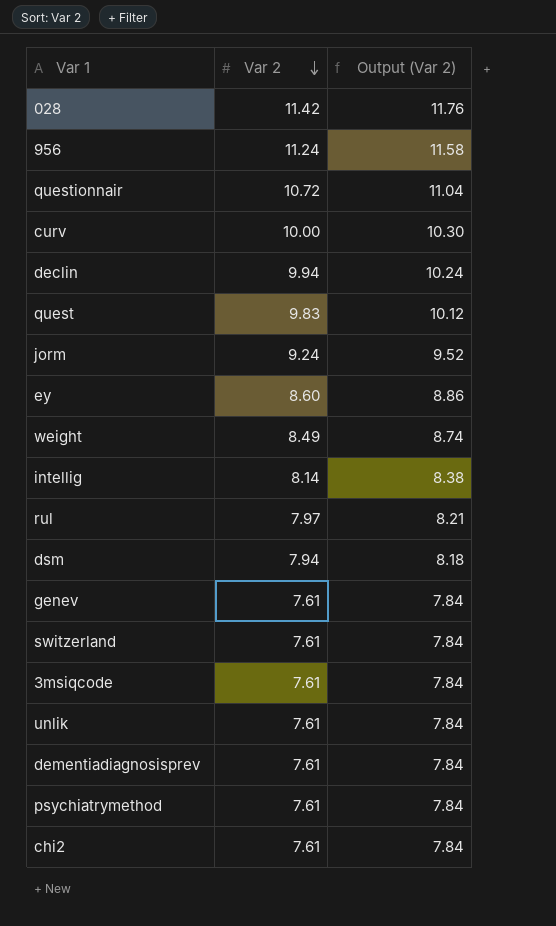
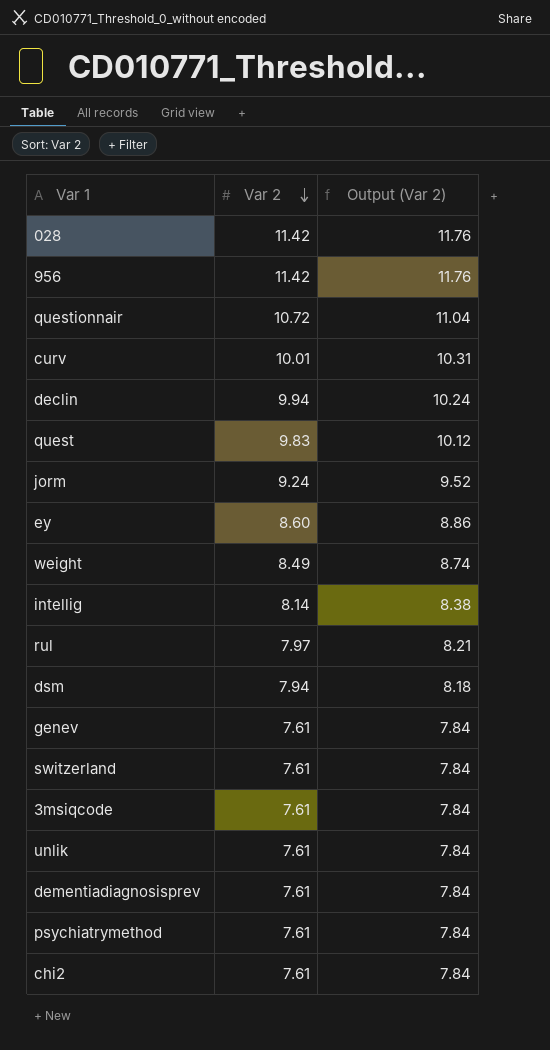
956 | Var 2: 11.24 -> 11.42
956 | Output (Var 2): 11.58 -> 11.76
curv | Var 2: 10.00 -> 10.01
curv | Output (Var 2): 10.30 -> 10.31

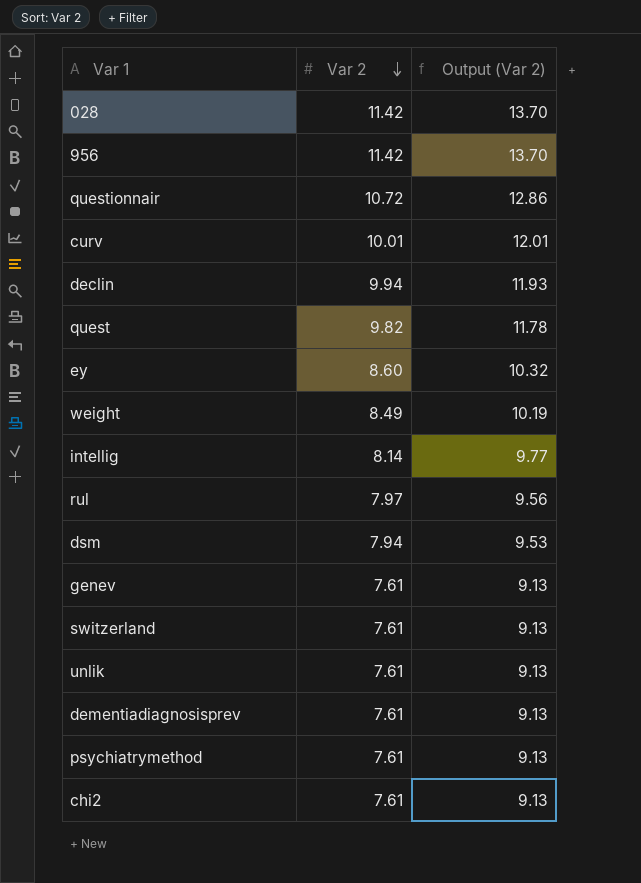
column Output (Var 2) | formula: [Var 2] * 1.03 -> [Var 2] * 1.2
row jorm: 9.24 | 9.52 -> none
row 3msiqcode: 7.61 | 7.84 -> none
quest | Var 2: 9.83 -> 9.82

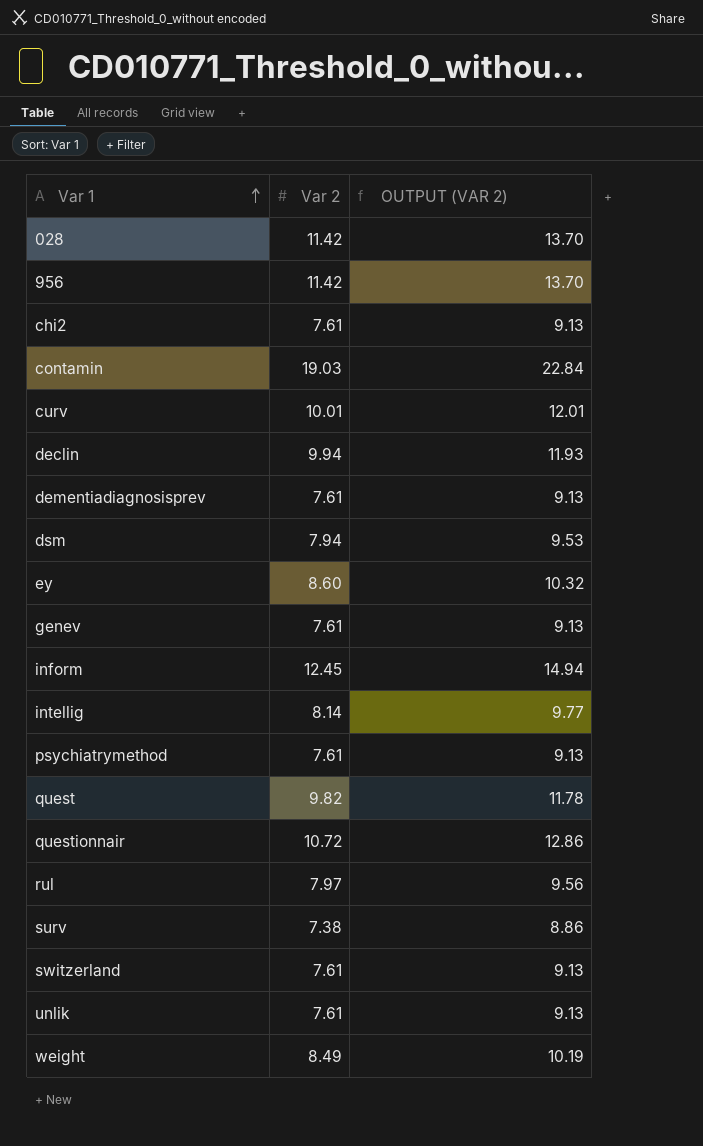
row order: Var 2 descending -> Var 1 ascending
column name: Output (Var 2) -> OUTPUT (VAR 2)
row contamin: none -> 19.03 | 22.84
row inform: none -> 12.45 | 14.94
row surv: none -> 7.38 | 8.86

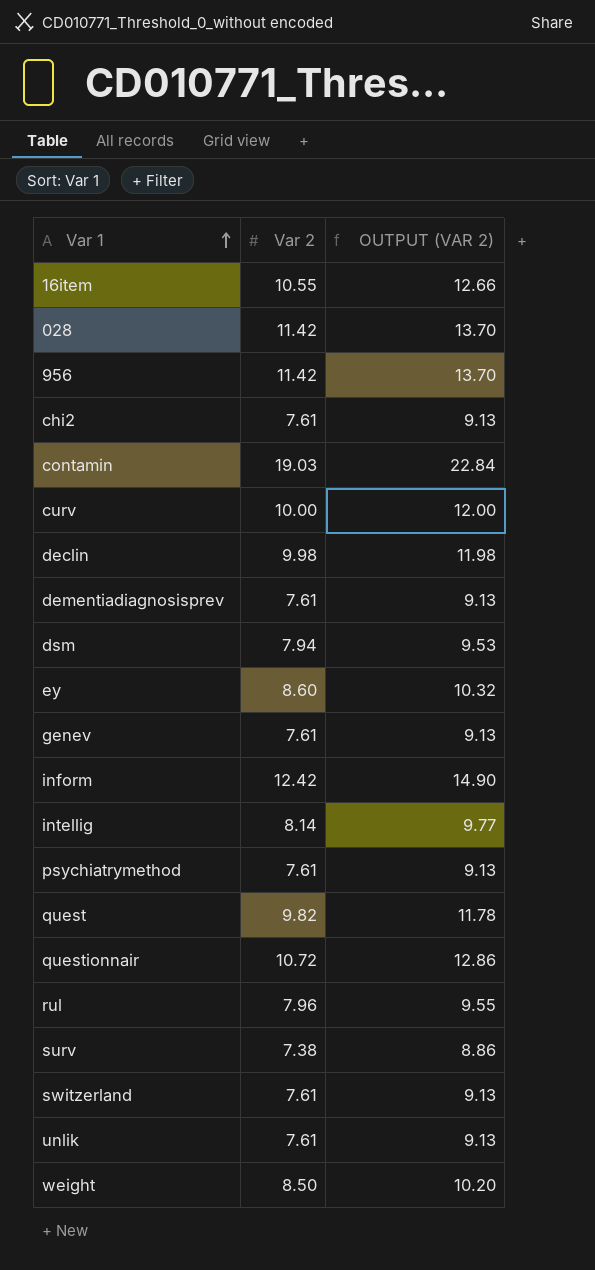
row 16item: none -> 10.55 | 12.66
curv | Var 2: 10.01 -> 10.00
curv | OUTPUT (VAR 2): 12.01 -> 12.00
declin | Var 2: 9.94 -> 9.98
declin | OUTPUT (VAR 2): 11.93 -> 11.98
inform | Var 2: 12.45 -> 12.42
inform | OUTPUT (VAR 2): 14.94 -> 14.90
rul | Var 2: 7.97 -> 7.96
rul | OUTPUT (VAR 2): 9.56 -> 9.55
weight | Var 2: 8.49 -> 8.50
weight | OUTPUT (VAR 2): 10.19 -> 10.20

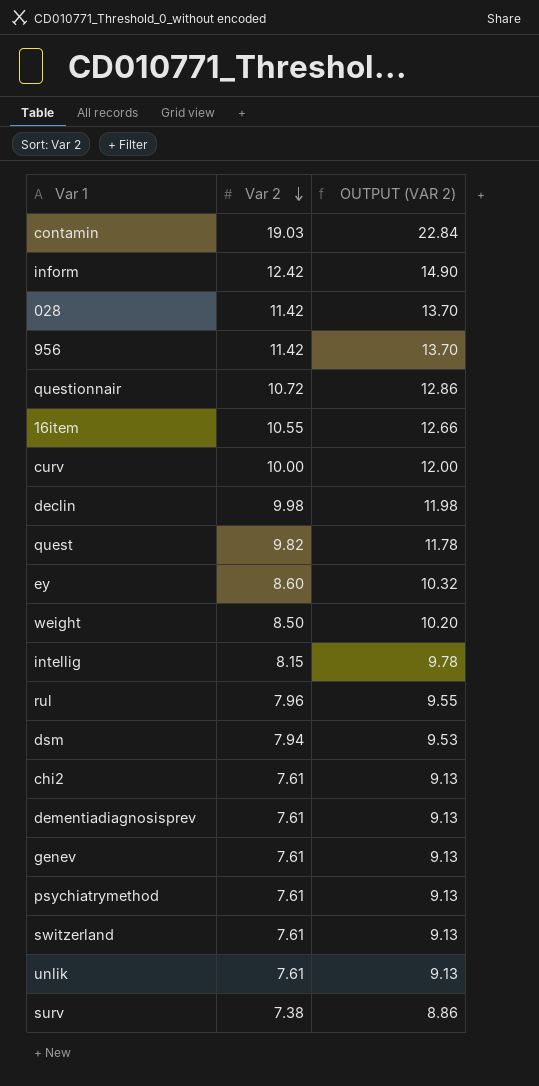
row order: Var 1 ascending -> Var 2 descending
intellig | Var 2: 8.14 -> 8.15
intellig | OUTPUT (VAR 2): 9.77 -> 9.78

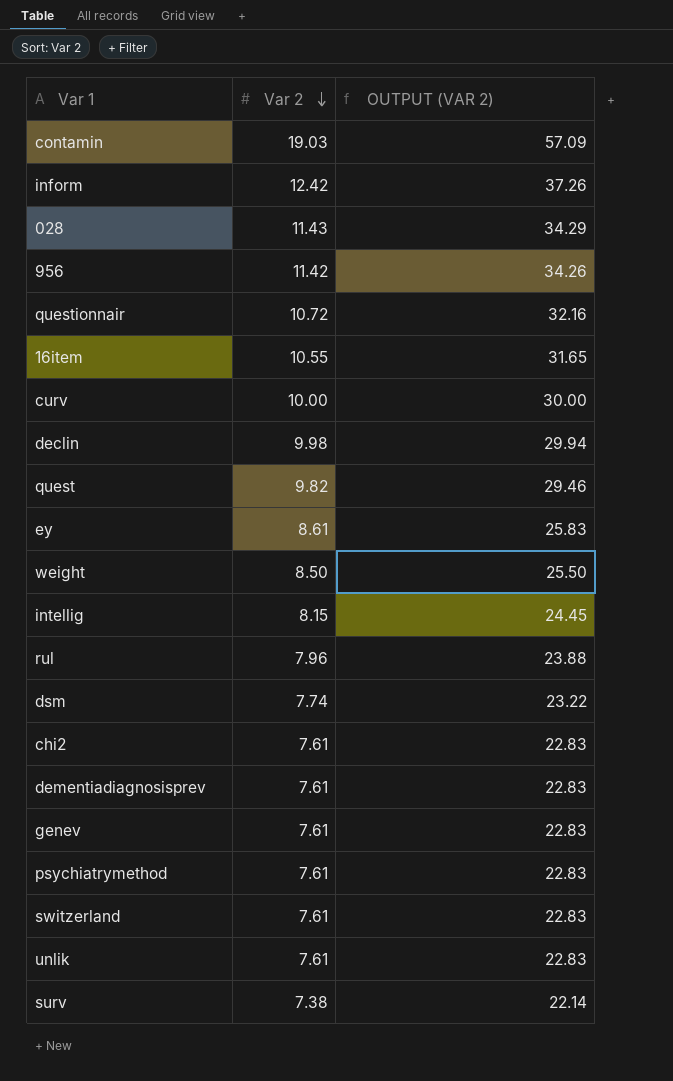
column OUTPUT (VAR 2) | formula: [Var 2] * 1.2 -> [Var 2] * 3
028 | Var 2: 11.42 -> 11.43
ey | Var 2: 8.60 -> 8.61
dsm | Var 2: 7.94 -> 7.74

